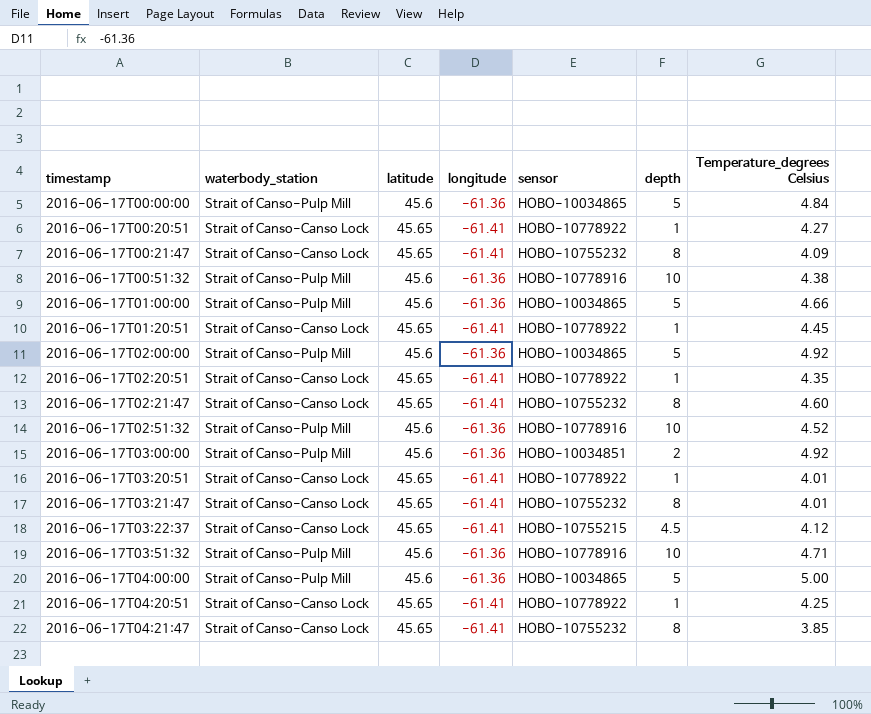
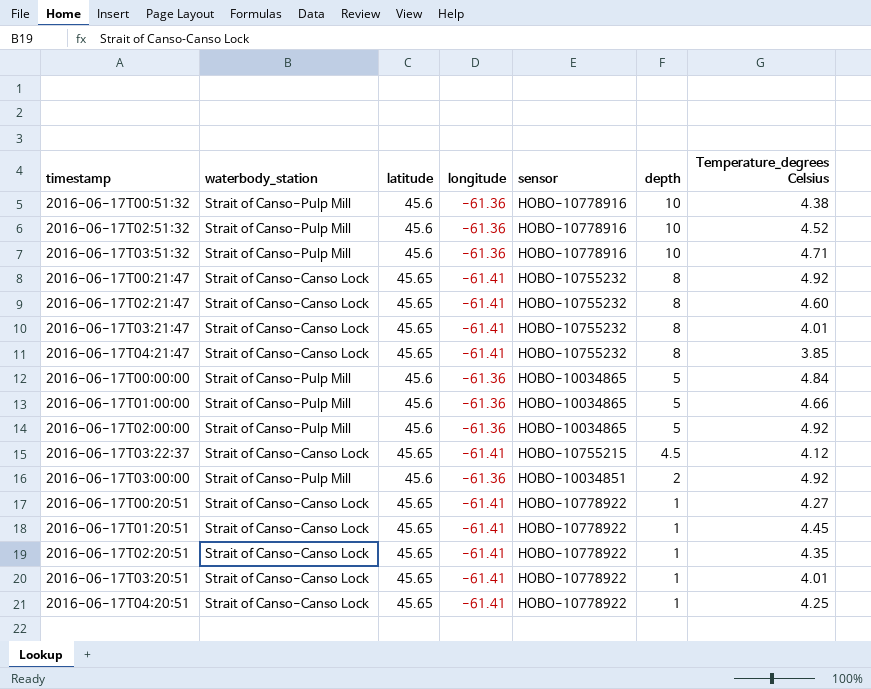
row order: timestamp ascending -> depth descending
row 2016-06-17T04:00:00: Strait of Canso-Pulp Mill | 45.6 | -61.36 | HOBO-10034865 | 5 | 5.00 -> none
2016-06-17T00:21:47 | Temperature_degrees Celsius: 4.09 -> 4.92

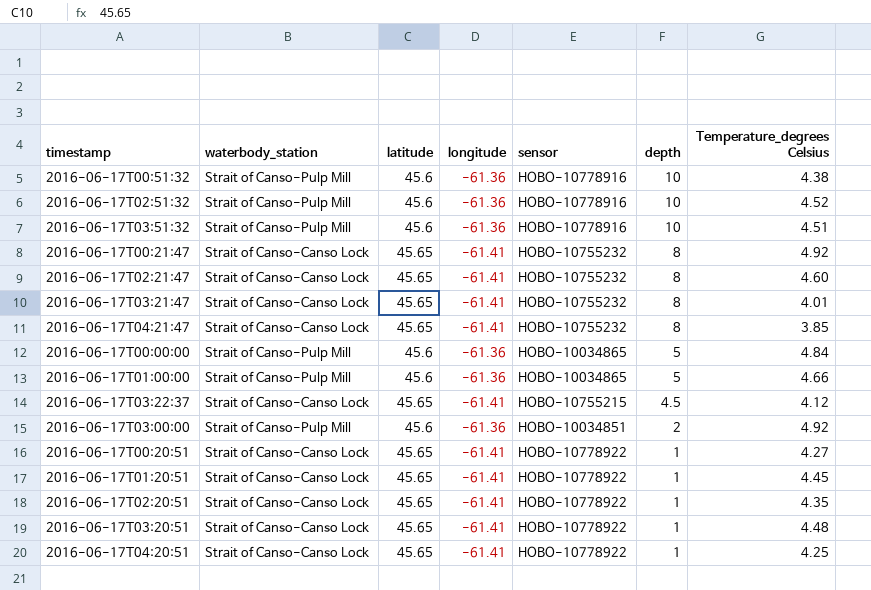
row 2016-06-17T02:00:00: Strait of Canso-Pulp Mill | 45.6 | -61.36 | HOBO-10034865 | 5 | 4.92 -> none
2016-06-17T03:51:32 | Temperature_degrees Celsius: 4.71 -> 4.51
2016-06-17T03:20:51 | Temperature_degrees Celsius: 4.01 -> 4.48

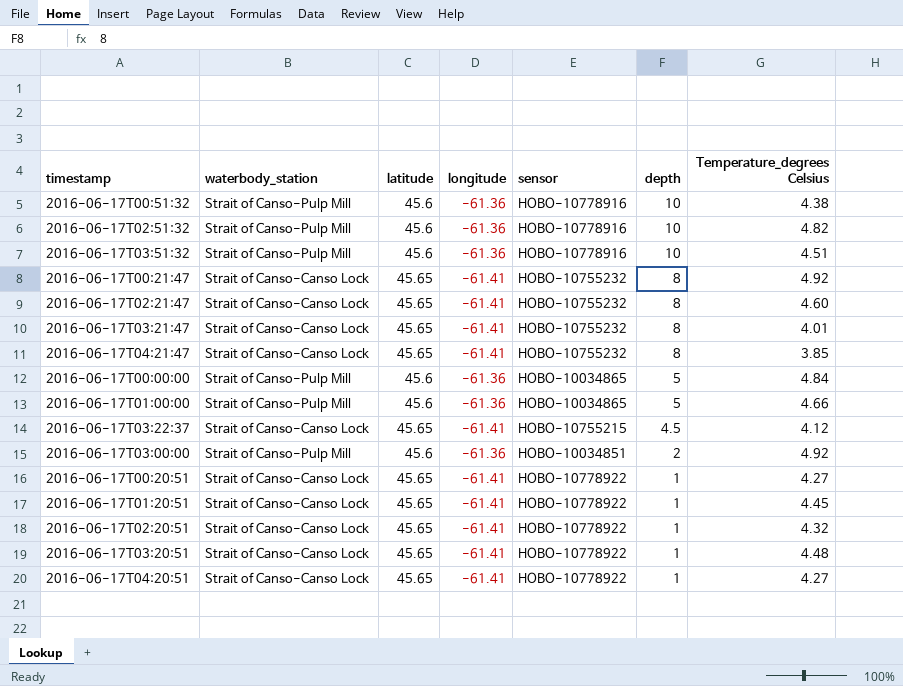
2016-06-17T02:51:32 | Temperature_degrees Celsius: 4.52 -> 4.82
2016-06-17T02:20:51 | Temperature_degrees Celsius: 4.35 -> 4.32
2016-06-17T04:20:51 | Temperature_degrees Celsius: 4.25 -> 4.27

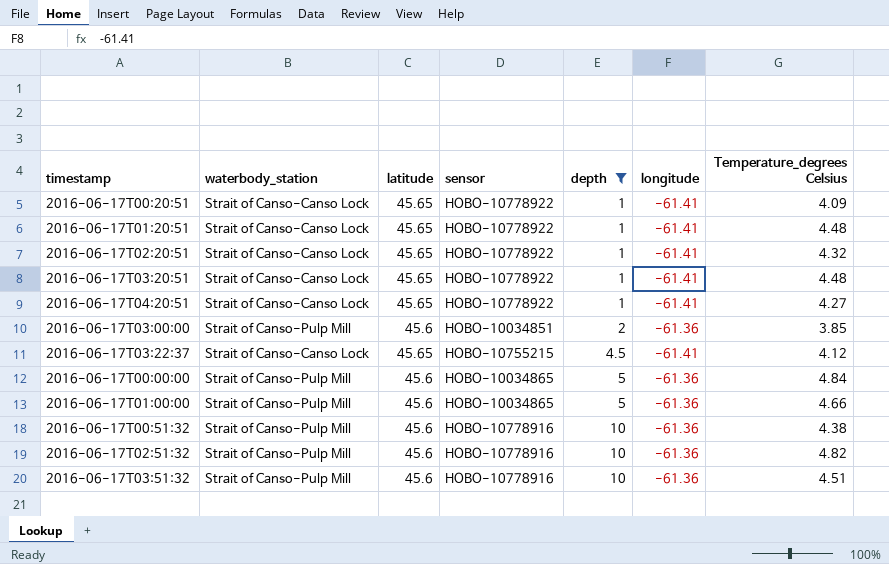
filter: none -> depth != 8
row order: depth descending -> depth ascending
column longitude | position: 4 -> 6
2016-06-17T00:20:51 | Temperature_degrees Celsius: 4.27 -> 4.09
2016-06-17T01:20:51 | Temperature_degrees Celsius: 4.45 -> 4.48
2016-06-17T03:00:00 | Temperature_degrees Celsius: 4.92 -> 3.85

